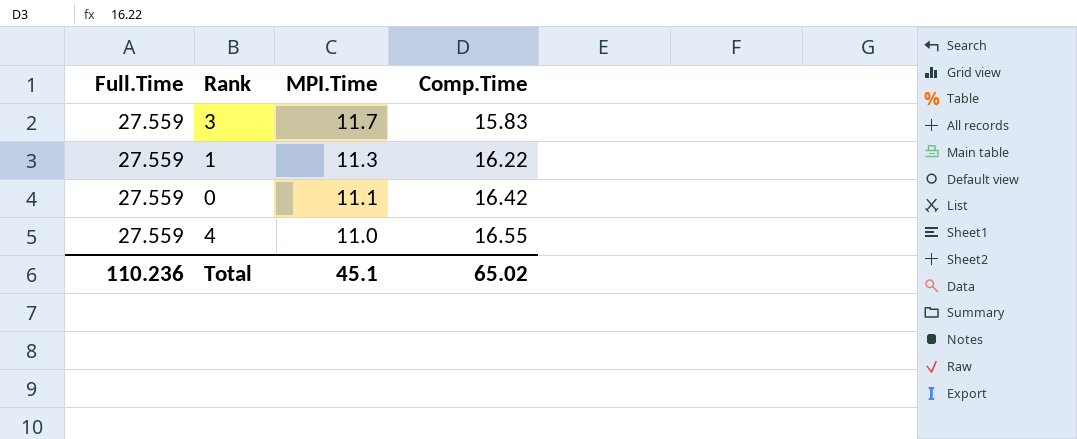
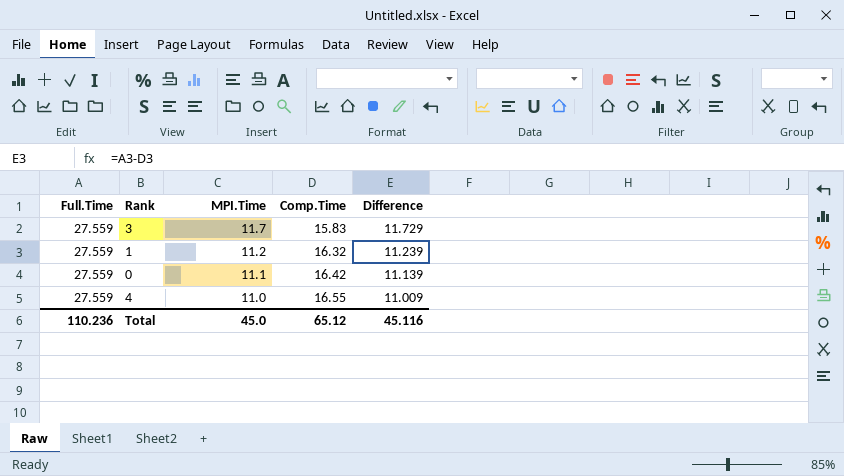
column Difference | formula: none -> [Full.Time] - [Comp.Time]
1 | MPI.Time: 11.3 -> 11.2
1 | Comp.Time: 16.22 -> 16.32
Total | MPI.Time: 45.1 -> 45.0
Total | Comp.Time: 65.02 -> 65.12

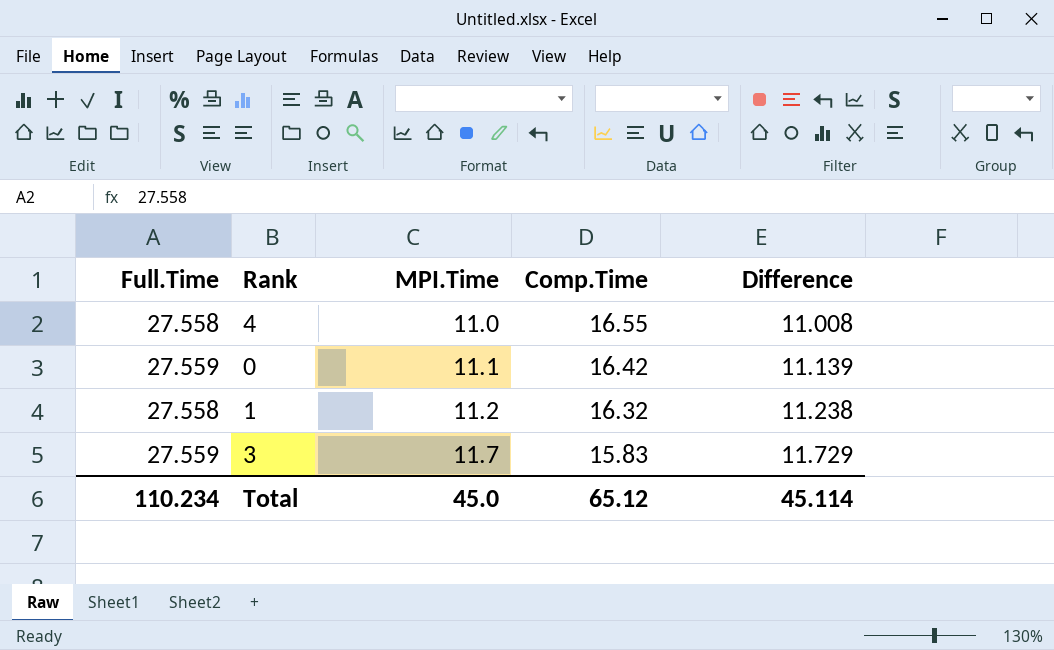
row order: MPI.Time descending -> MPI.Time ascending
4 | Full.Time: 27.559 -> 27.558
4 | Difference: 11.009 -> 11.008
1 | Full.Time: 27.559 -> 27.558
1 | Difference: 11.239 -> 11.238
Total | Full.Time: 110.236 -> 110.234
Total | Difference: 45.116 -> 45.114

